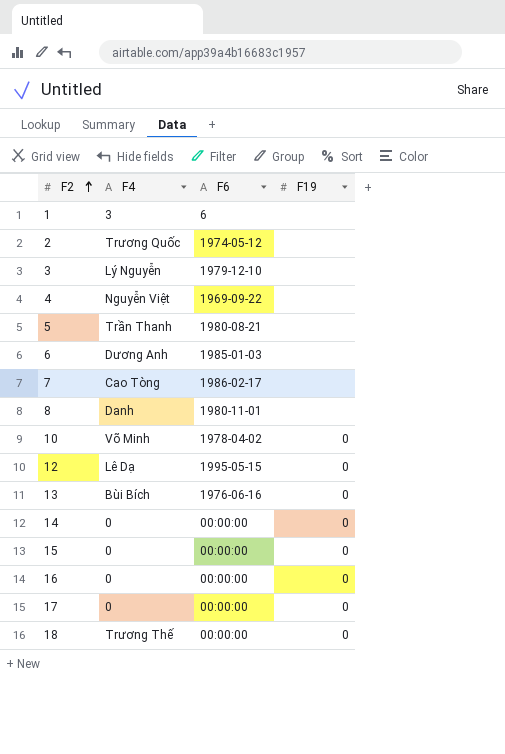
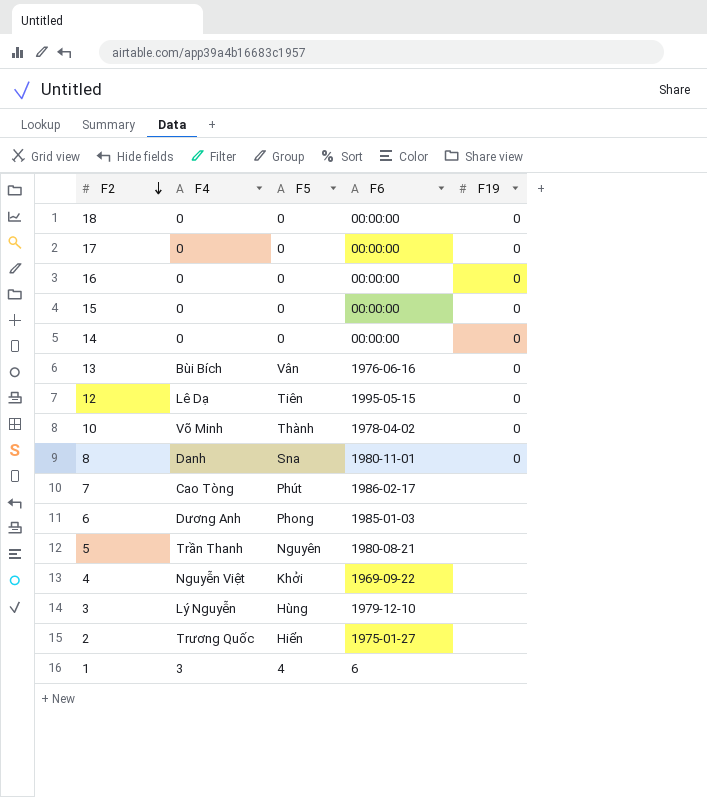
row order: F2 ascending -> F2 descending
column F5 | position: none -> 3
18 | F4: Trương Thế -> 0
8 | F19: none -> 0
2 | F6: 1974-05-12 -> 1975-01-27

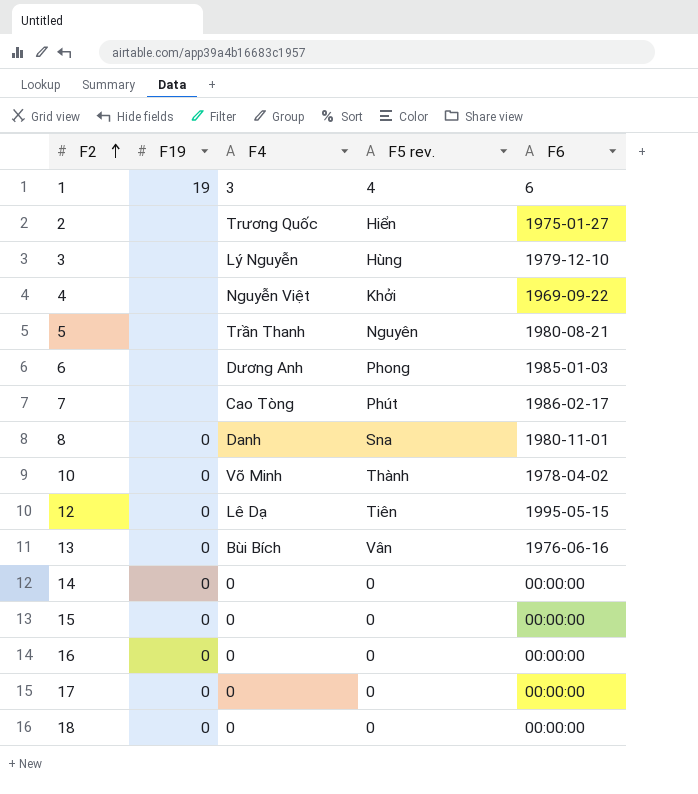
row order: F2 descending -> F2 ascending
column F19 | position: 5 -> 2
column name: F5 -> F5 rev.
1 | F19: none -> 19

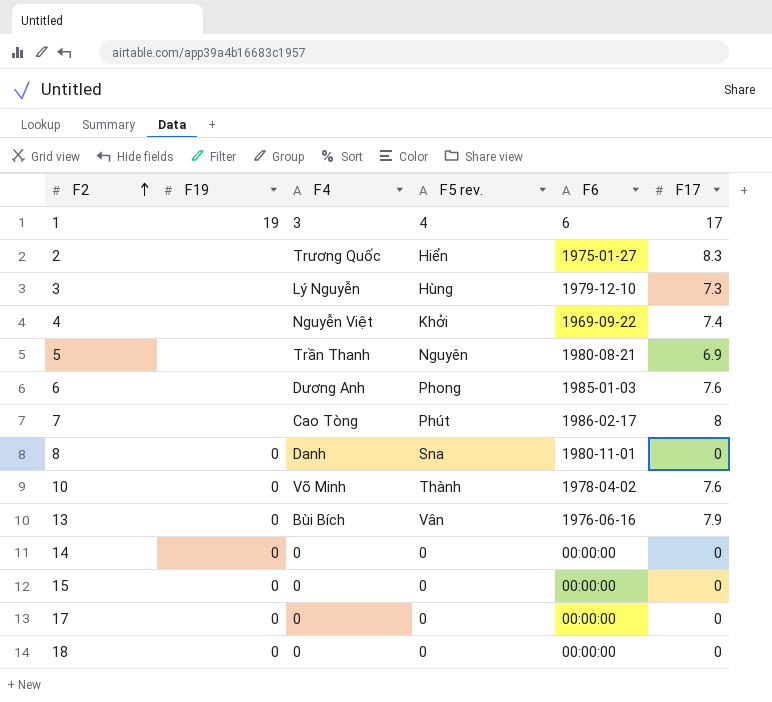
column F17 | position: none -> 6
row 12: 0 | Lê Dạ | Tiên | 1995-05-15 -> none
row 16: 0 | 0 | 0 | 00:00:00 -> none

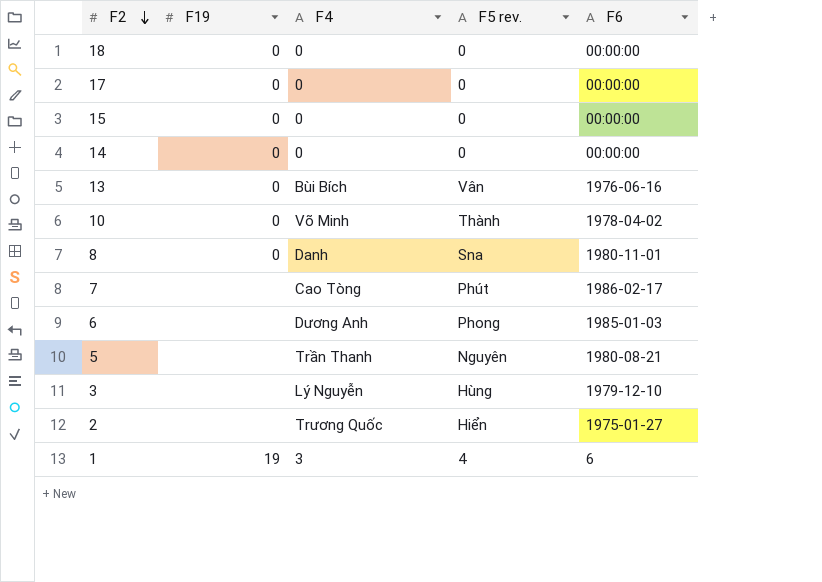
row order: F2 ascending -> F2 descending
column F17 | position: 6 -> none
row 4: none | Nguyễn Việt | Khởi | 1969-09-22 | 7.4 -> none

